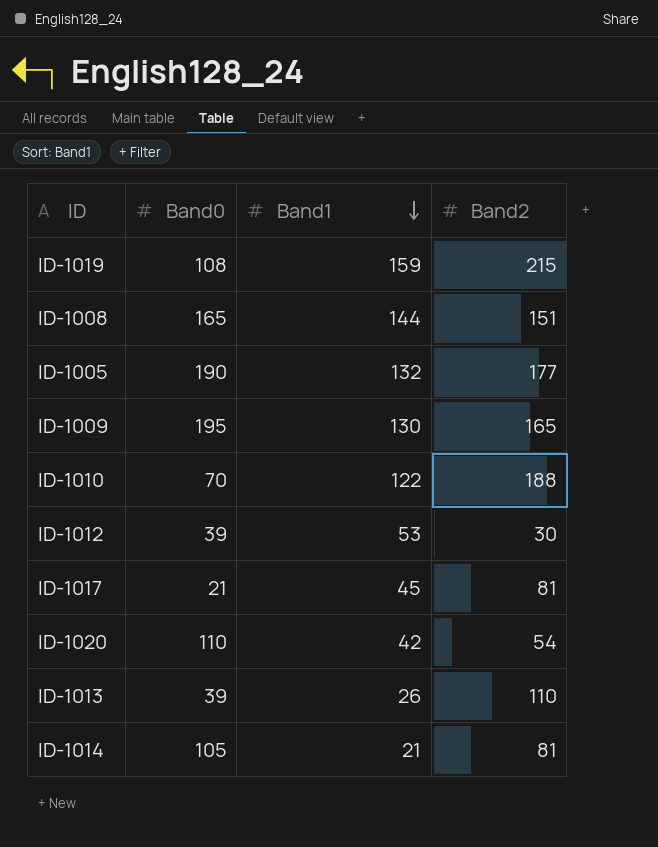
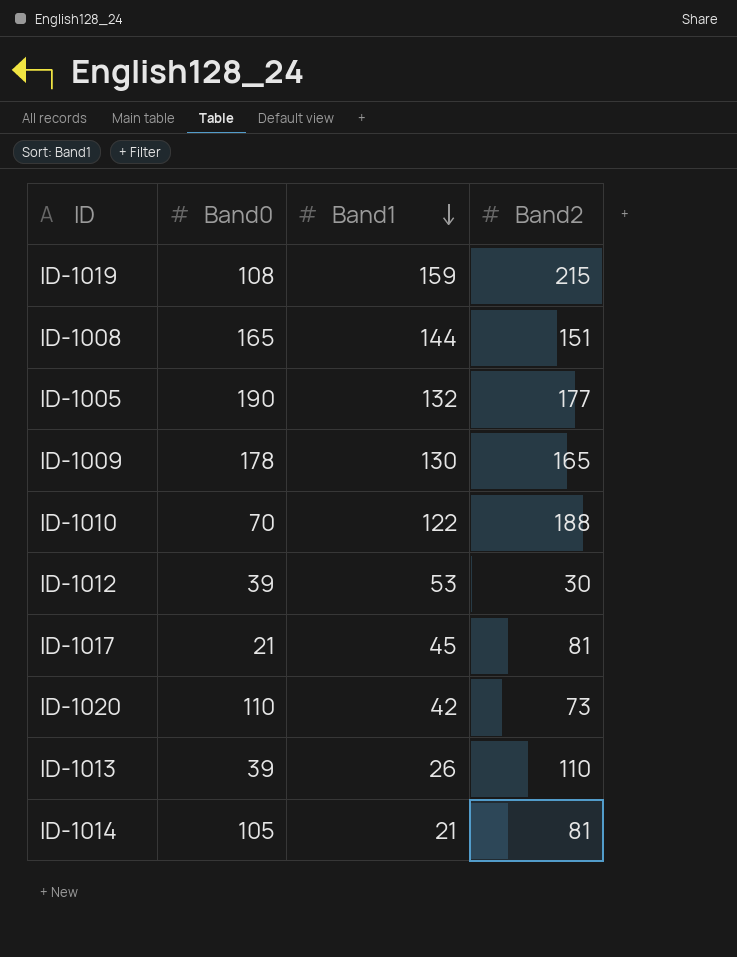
ID-1009 | Band0: 195 -> 178
ID-1020 | Band2: 54 -> 73

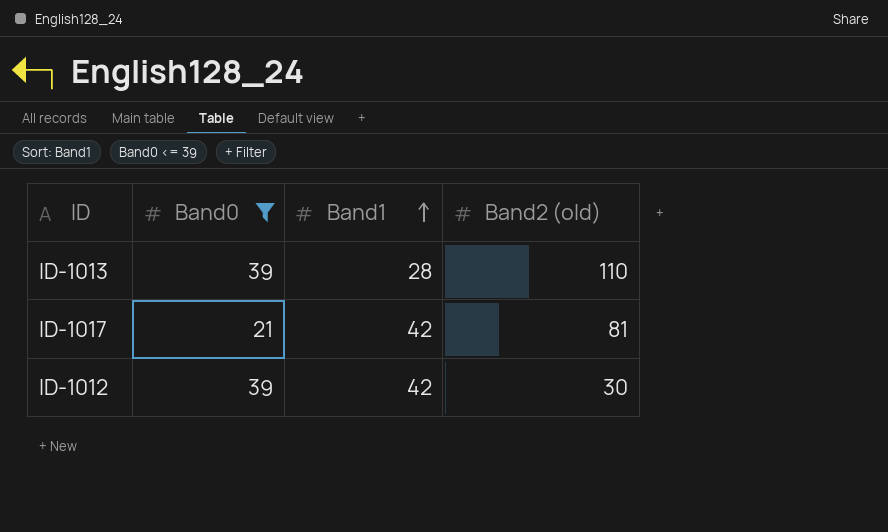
filter: none -> Band0 <= 39
row order: Band1 descending -> Band1 ascending
column name: Band2 -> Band2 (old)
ID-1013 | Band1: 26 -> 28
ID-1017 | Band1: 45 -> 42
ID-1012 | Band1: 53 -> 42

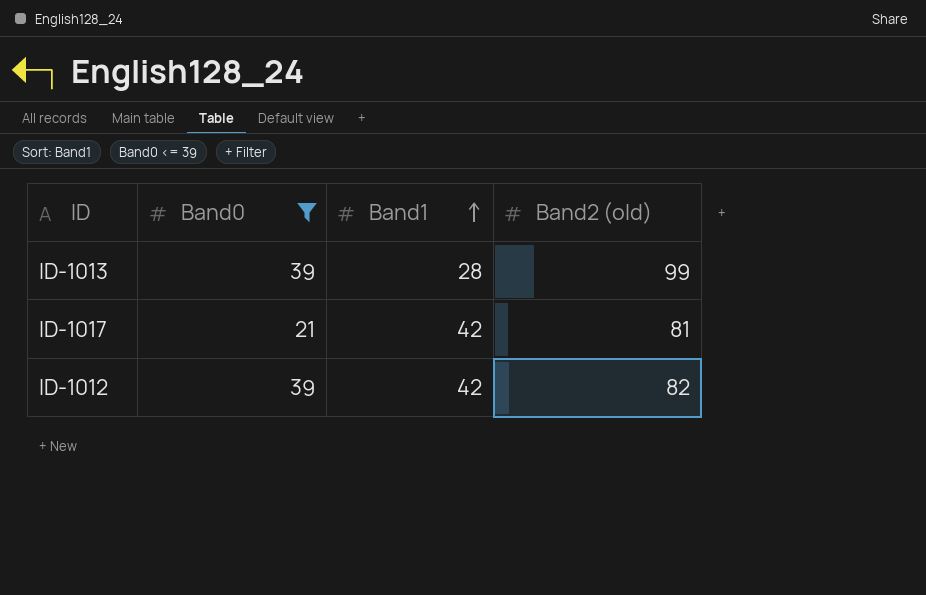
ID-1013 | Band2 (old): 110 -> 99
ID-1012 | Band2 (old): 30 -> 82

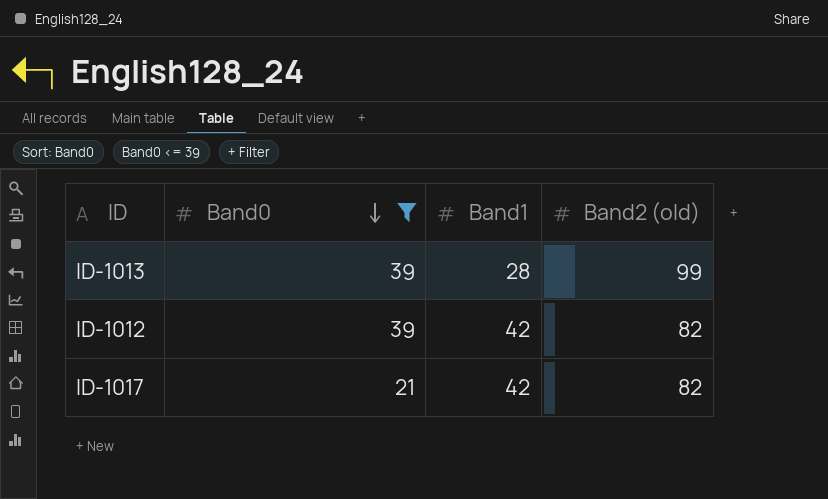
row order: Band1 ascending -> Band0 descending
ID-1017 | Band2 (old): 81 -> 82

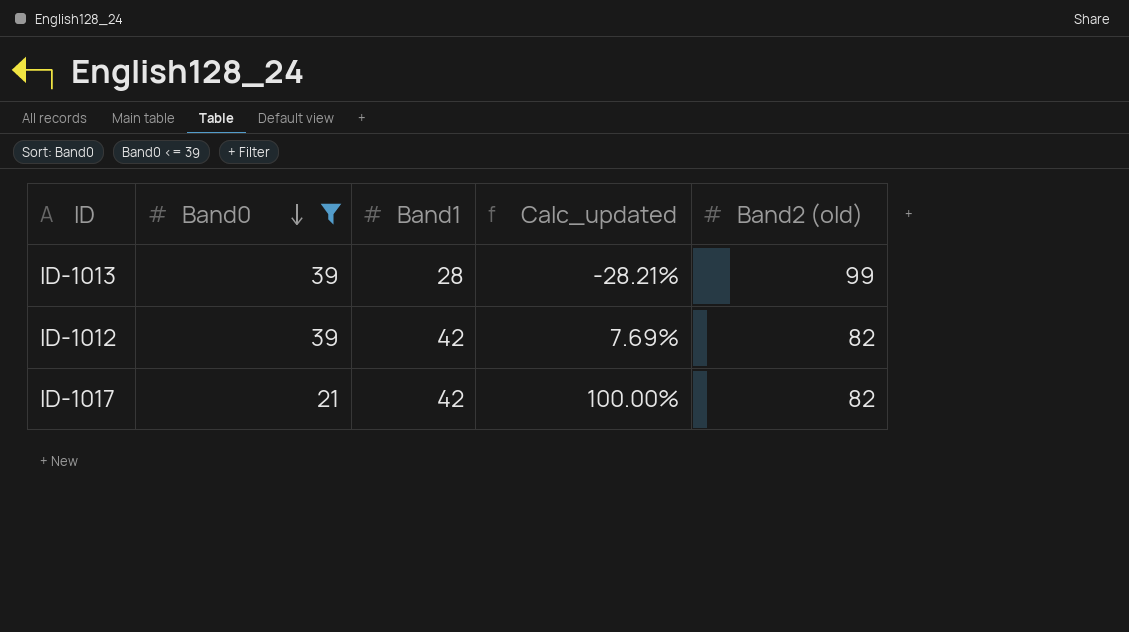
column Calc_updated | formula: none -> ([Band1] - [Band0]) / [Band0]

